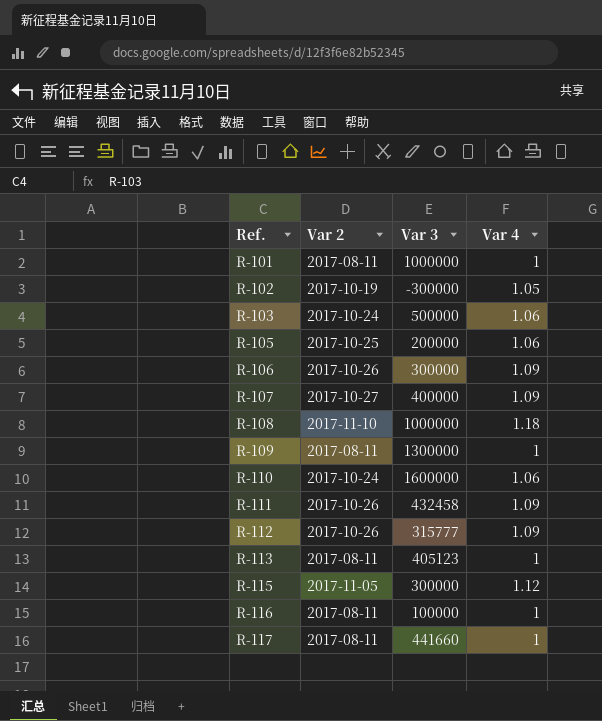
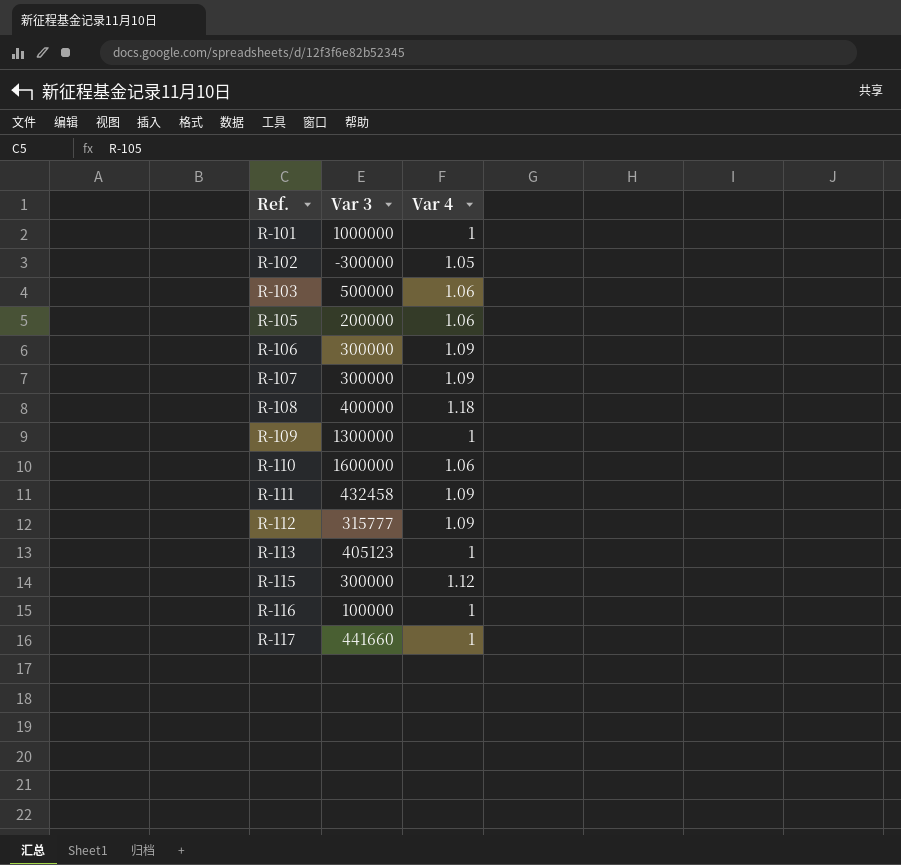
column Var 2 | position: 2 -> none
R-107 | Var 3: 400000 -> 300000
R-108 | Var 3: 1000000 -> 400000

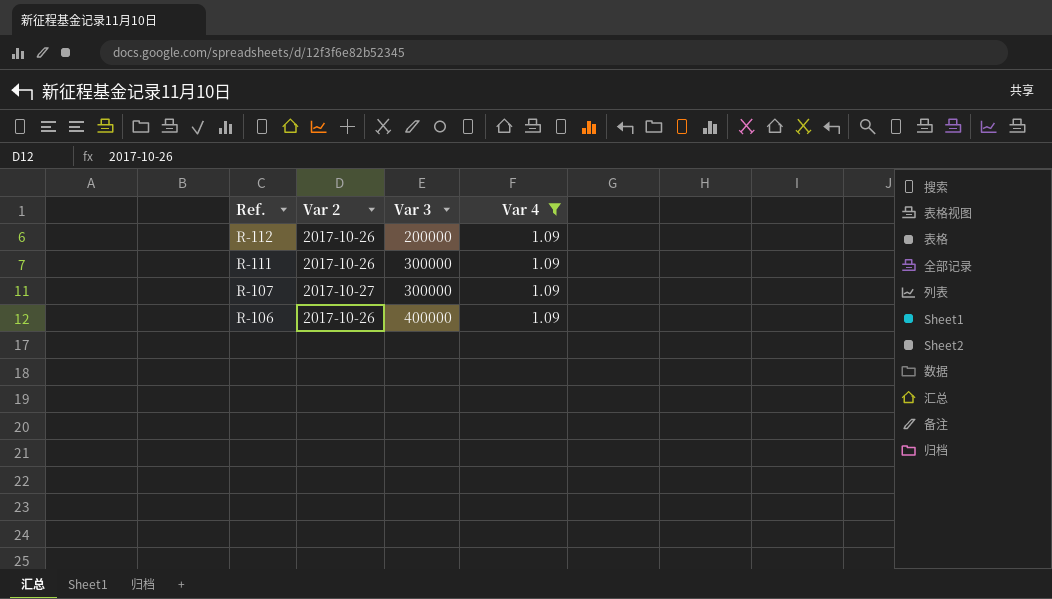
filter: none -> Var 4 = 1.09
row order: Ref. ascending -> Ref. descending
column Var 2 | position: none -> 2
R-112 | Var 3: 315777 -> 200000
R-111 | Var 3: 432458 -> 300000
R-106 | Var 3: 300000 -> 400000

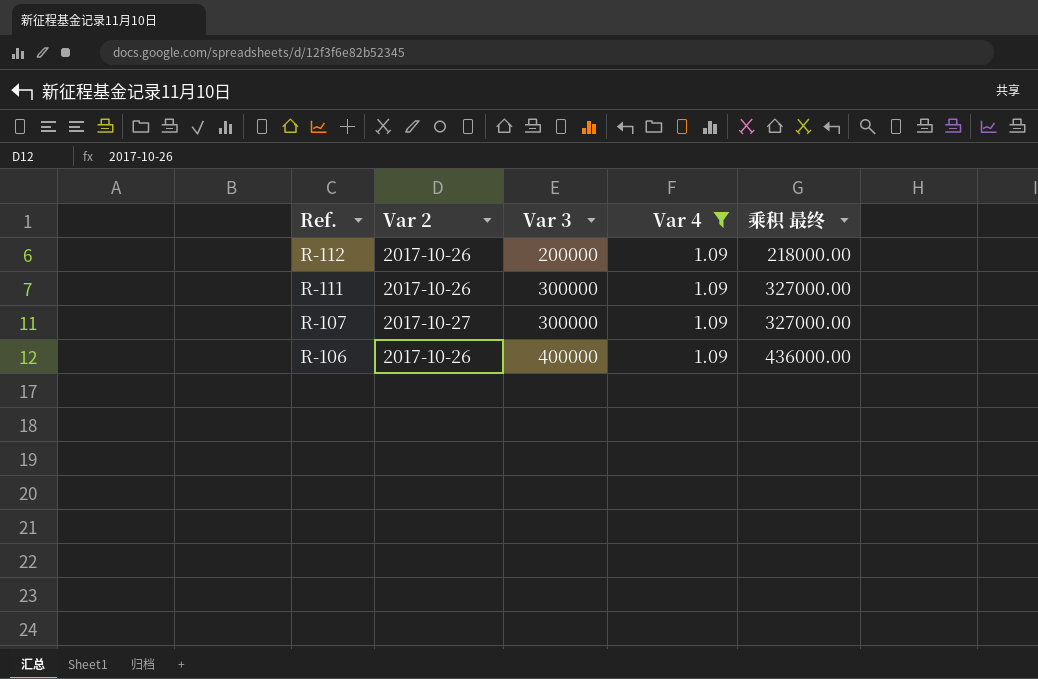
column 乘积 最终 | formula: none -> [Var 3] * [Var 4]

